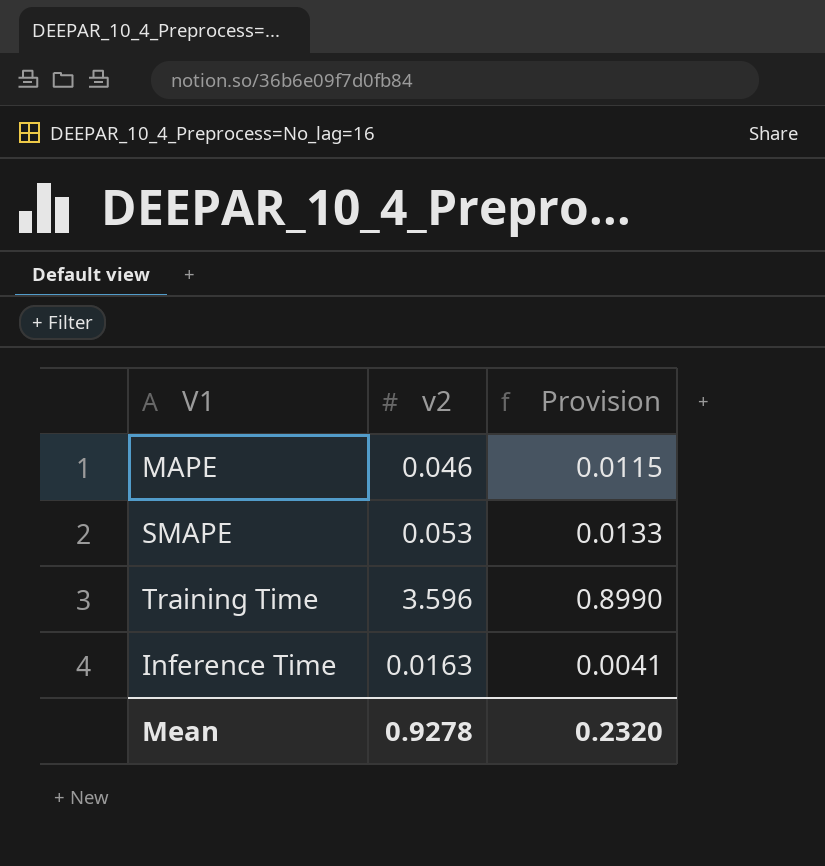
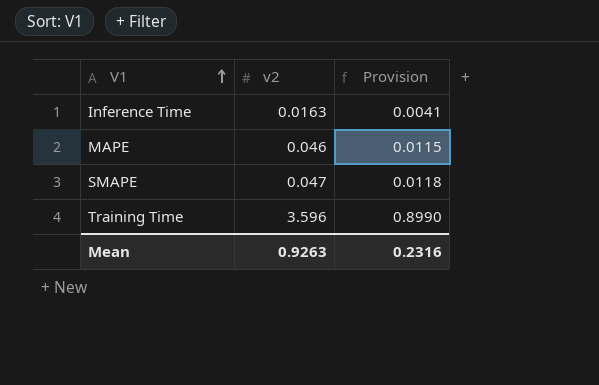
row order: none -> V1 ascending
SMAPE | v2: 0.053 -> 0.047
SMAPE | Provision: 0.0133 -> 0.0118
Mean | v2: 0.9278 -> 0.9263
Mean | Provision: 0.2320 -> 0.2316

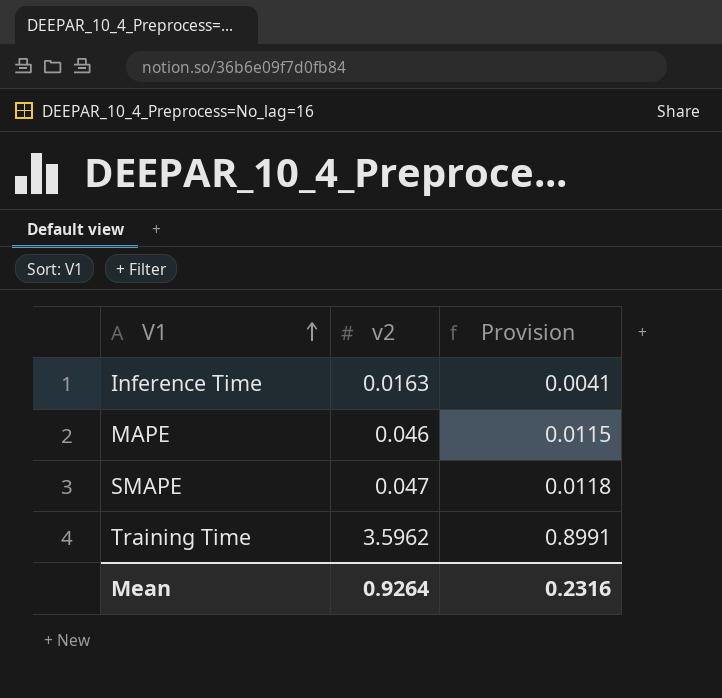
Training Time | v2: 3.596 -> 3.5962
Training Time | Provision: 0.8990 -> 0.8991
Mean | v2: 0.9263 -> 0.9264

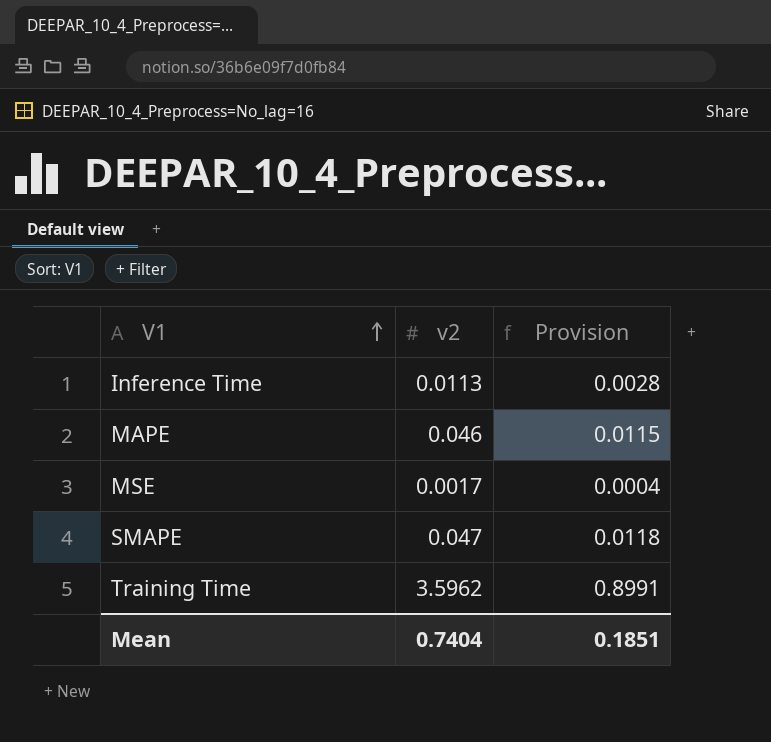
Inference Time | v2: 0.0163 -> 0.0113
Inference Time | Provision: 0.0041 -> 0.0028
row MSE: none -> 0.0017 | 0.0004
Mean | v2: 0.9264 -> 0.7404
Mean | Provision: 0.2316 -> 0.1851

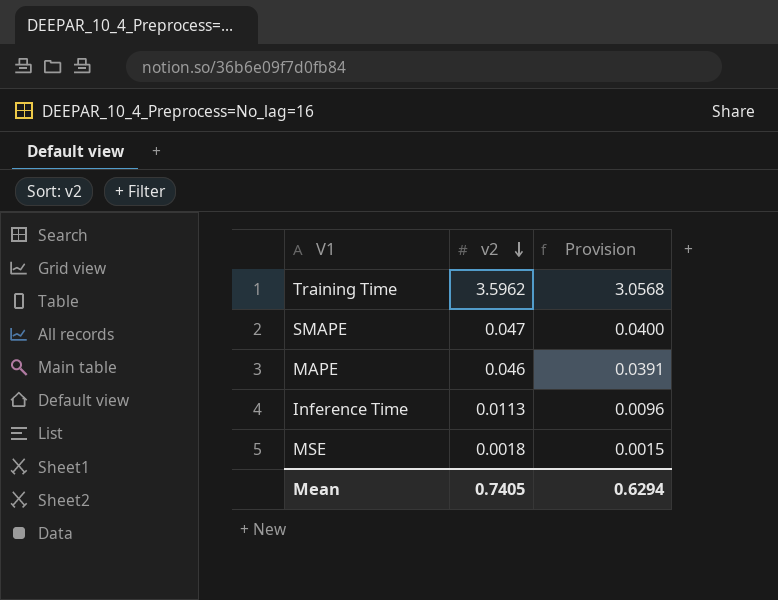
row order: V1 ascending -> v2 descending
column Provision | formula: [v2] * 0.25 -> [v2] * 0.85
MSE | v2: 0.0017 -> 0.0018
Mean | v2: 0.7404 -> 0.7405
Mean | Provision: 0.1851 -> 0.6294

